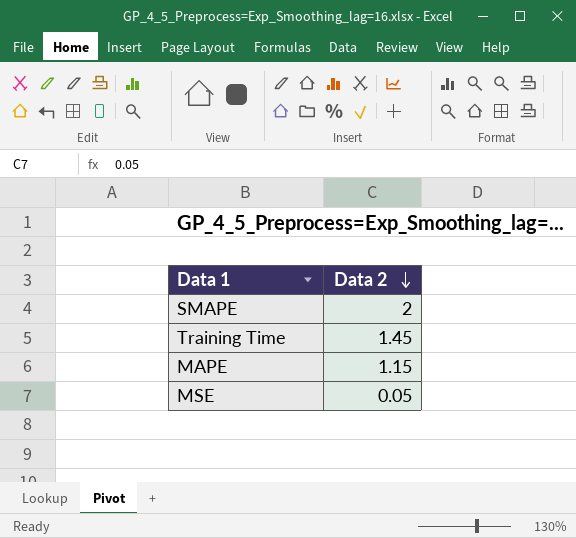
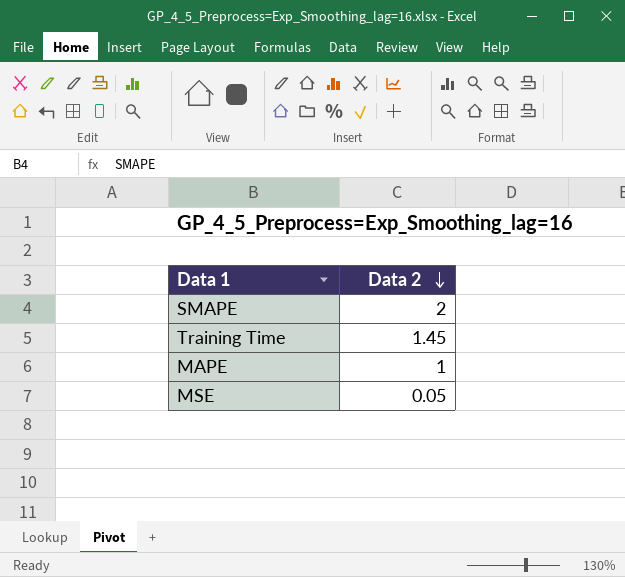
MAPE | Data 2: 1.15 -> 1

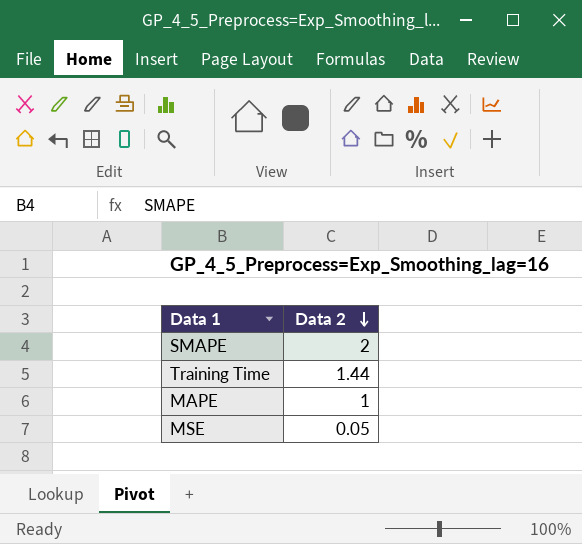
Training Time | Data 2: 1.45 -> 1.44

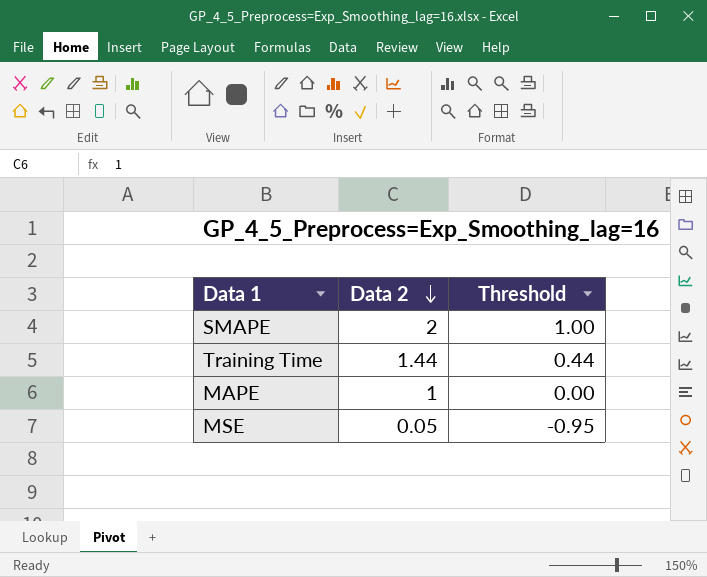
column Threshold | formula: none -> [Data 2] - 1

